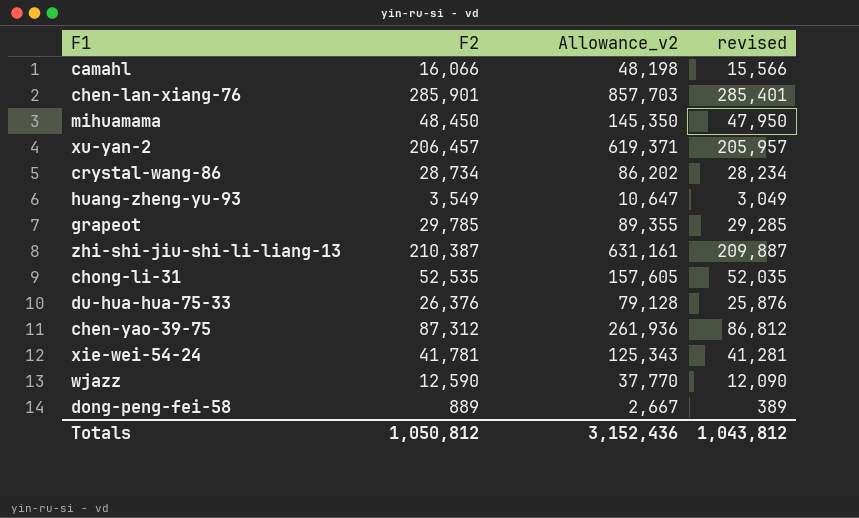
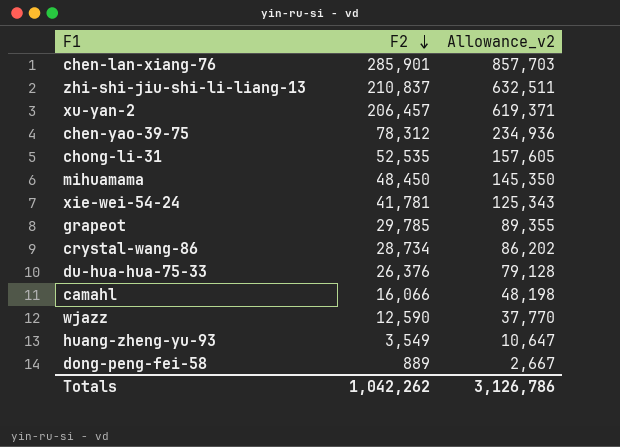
row order: none -> F2 descending
column revised | formula: [F2] - 500 -> none
zhi-shi-jiu-shi-li-liang-13 | F2: 210,387 -> 210,837
zhi-shi-jiu-shi-li-liang-13 | Allowance_v2: 631,161 -> 632,511
chen-yao-39-75 | F2: 87,312 -> 78,312
chen-yao-39-75 | Allowance_v2: 261,936 -> 234,936
Totals | F2: 1,050,812 -> 1,042,262
Totals | Allowance_v2: 3,152,436 -> 3,126,786

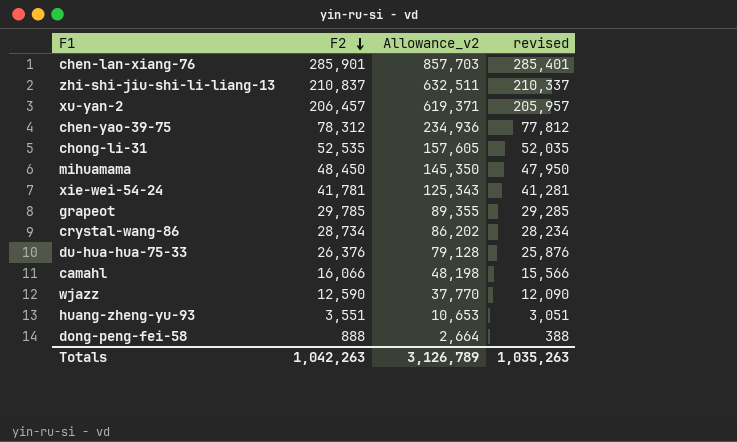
column revised | formula: none -> [F2] - 500
huang-zheng-yu-93 | F2: 3,549 -> 3,551
huang-zheng-yu-93 | Allowance_v2: 10,647 -> 10,653
dong-peng-fei-58 | F2: 889 -> 888
dong-peng-fei-58 | Allowance_v2: 2,667 -> 2,664
Totals | F2: 1,042,262 -> 1,042,263
Totals | Allowance_v2: 3,126,786 -> 3,126,789

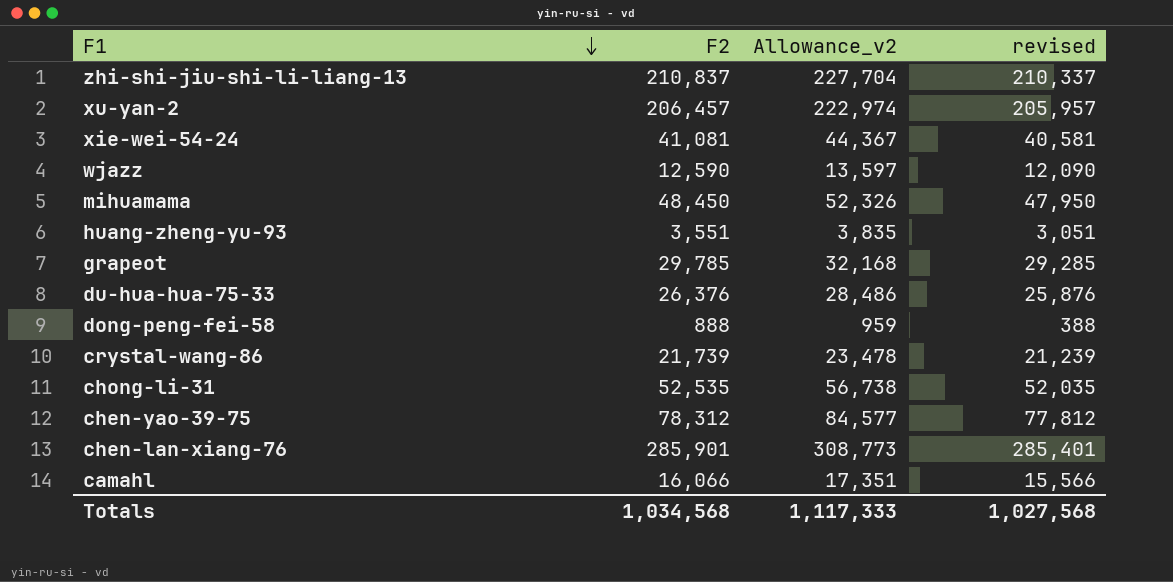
row order: F2 descending -> F1 descending
column Allowance_v2 | formula: [F2] * 3 -> [F2] * 1.08
xie-wei-54-24 | F2: 41,781 -> 41,081
xie-wei-54-24 | revised: 41,281 -> 40,581
crystal-wang-86 | F2: 28,734 -> 21,739
crystal-wang-86 | revised: 28,234 -> 21,239
Totals | F2: 1,042,263 -> 1,034,568
Totals | Allowance_v2: 3,126,789 -> 1,117,333
Totals | revised: 1,035,263 -> 1,027,568

